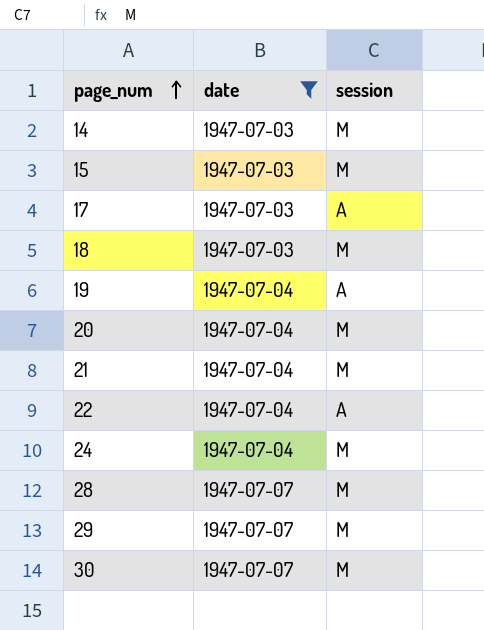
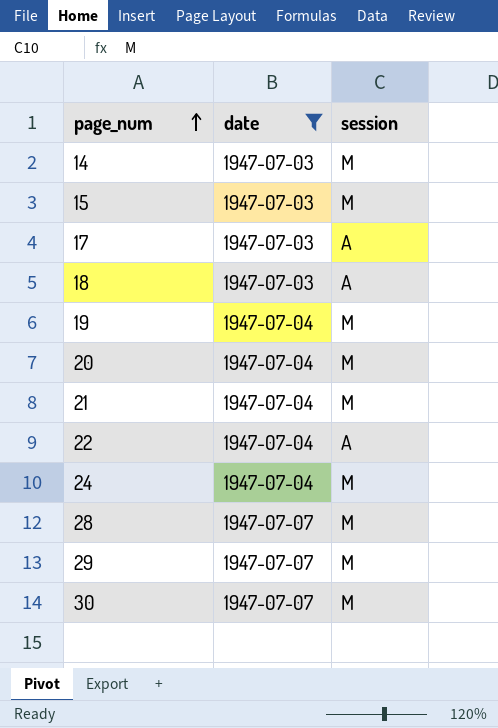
18 | session: M -> A
19 | session: A -> M

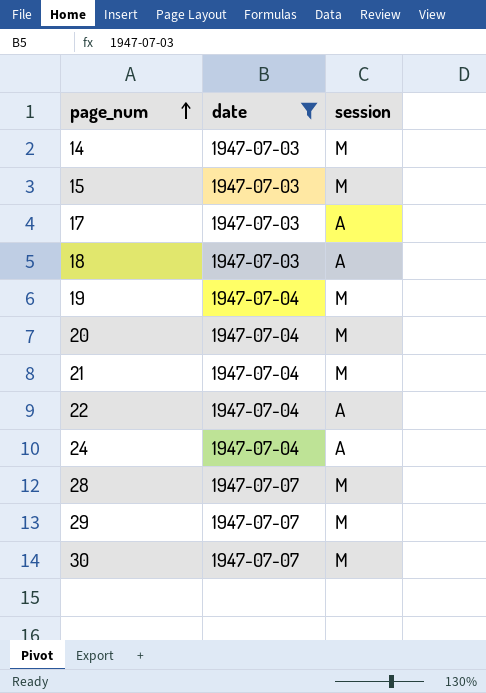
24 | session: M -> A

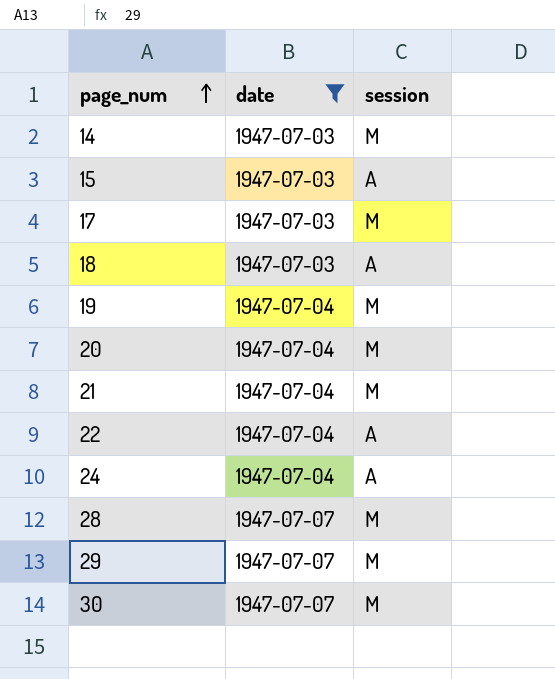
15 | session: M -> A
17 | session: A -> M

